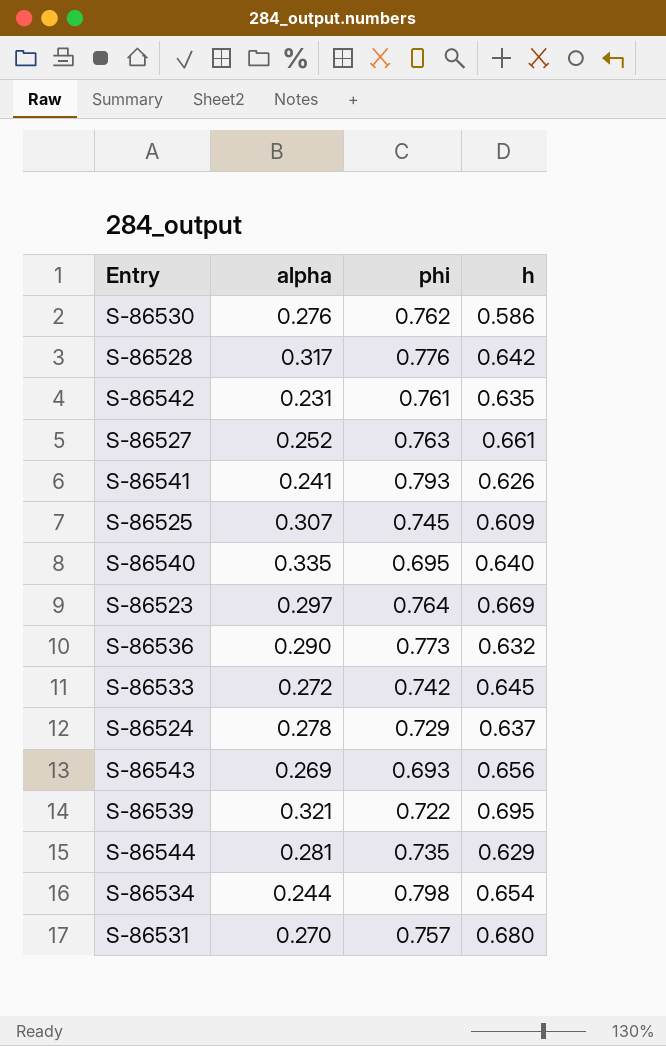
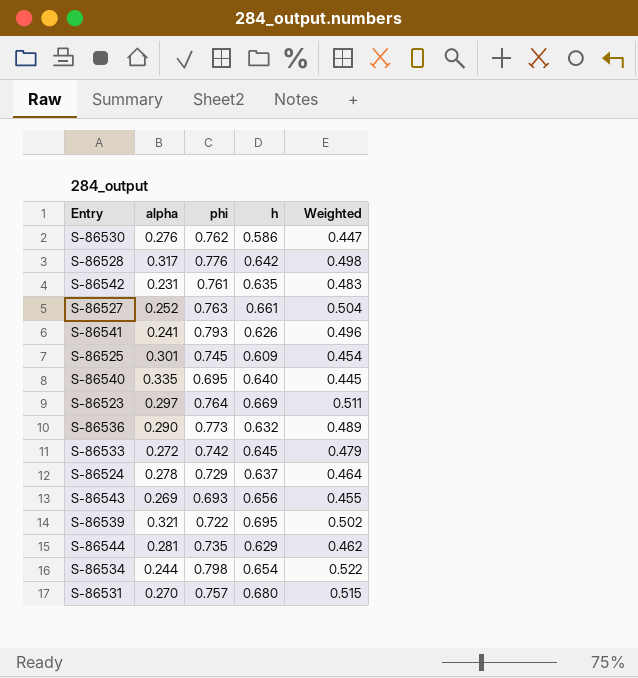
column Weighted | formula: none -> [phi] * [h]
S-86525 | alpha: 0.307 -> 0.301

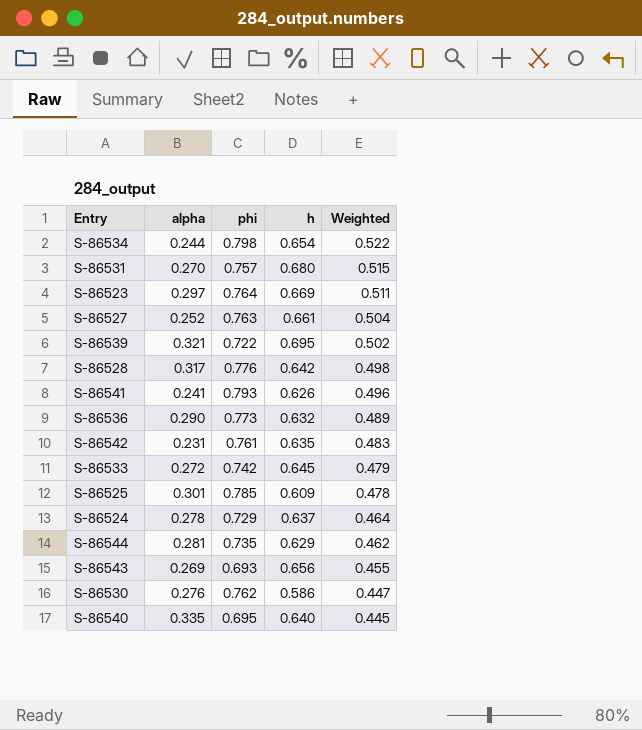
row order: none -> Weighted descending
S-86525 | phi: 0.745 -> 0.785
S-86525 | Weighted: 0.454 -> 0.478

